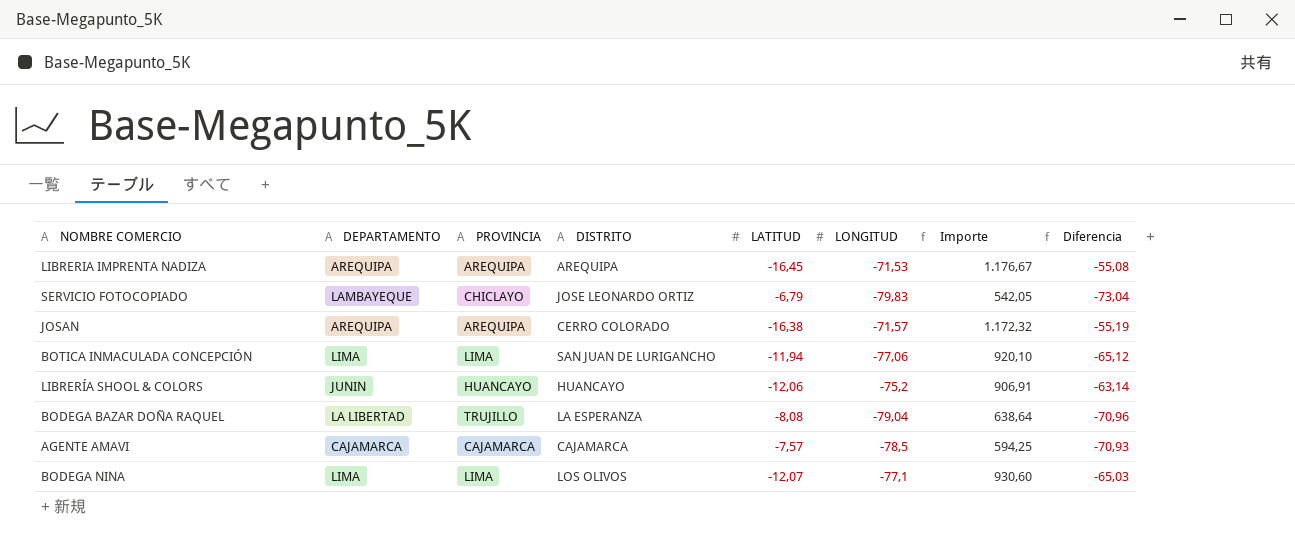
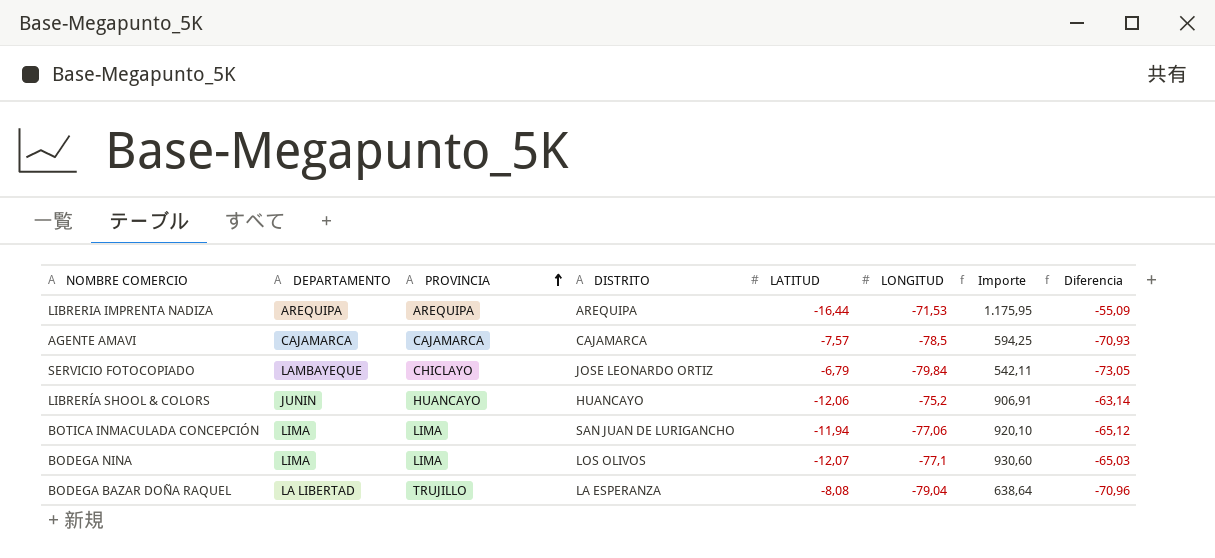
row order: none -> PROVINCIA ascending
row JOSAN: AREQUIPA | AREQUIPA | CERRO COLORADO | -16,38 | -71,57 | 1.172,32 | -55,19 -> none
LIBRERIA IMPRENTA NADIZA | LATITUD: -16,45 -> -16,44
LIBRERIA IMPRENTA NADIZA | Importe: 1.176,67 -> 1.175,95
LIBRERIA IMPRENTA NADIZA | Diferencia: -55,08 -> -55,09
SERVICIO FOTOCOPIADO | LONGITUD: -79,83 -> -79,84
SERVICIO FOTOCOPIADO | Importe: 542,05 -> 542,11
SERVICIO FOTOCOPIADO | Diferencia: -73,04 -> -73,05

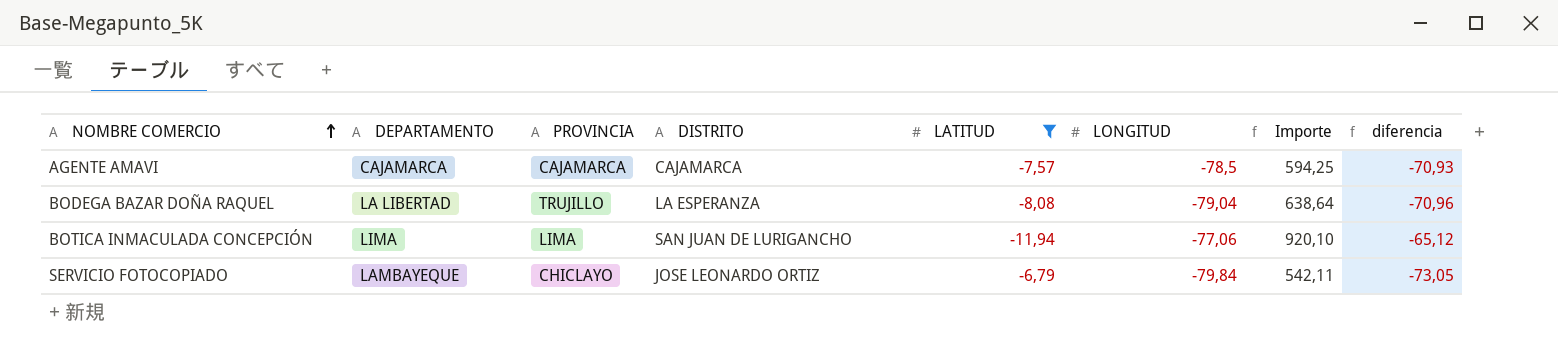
filter: none -> LATITUD >= -11,94
row order: PROVINCIA ascending -> NOMBRE COMERCIO ascending
column name: Diferencia -> diferencia

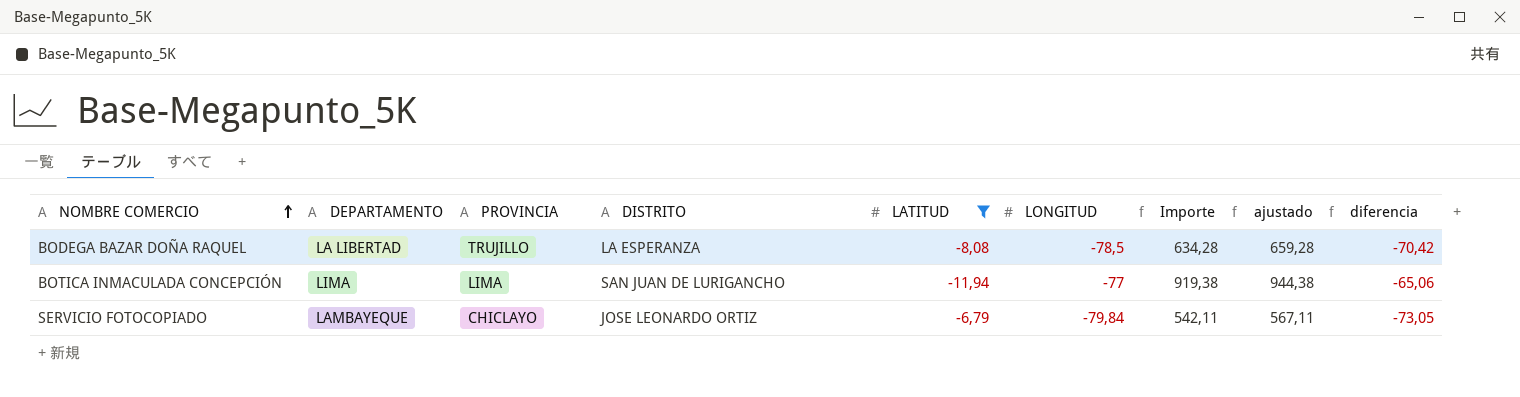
column ajustado | formula: none -> [Importe] + 25
row AGENTE AMAVI: CAJAMARCA | CAJAMARCA | CAJAMARCA | -7,57 | -78,5 | 594,25 | -70,93 -> none
BODEGA BAZAR DOÑA RAQUEL | LONGITUD: -79,04 -> -78,5
BODEGA BAZAR DOÑA RAQUEL | Importe: 638,64 -> 634,28
BODEGA BAZAR DOÑA RAQUEL | diferencia: -70,96 -> -70,42
BOTICA INMACULADA CONCEPCIÓN | LONGITUD: -77,06 -> -77
BOTICA INMACULADA CONCEPCIÓN | Importe: 920,10 -> 919,38
BOTICA INMACULADA CONCEPCIÓN | diferencia: -65,12 -> -65,06

